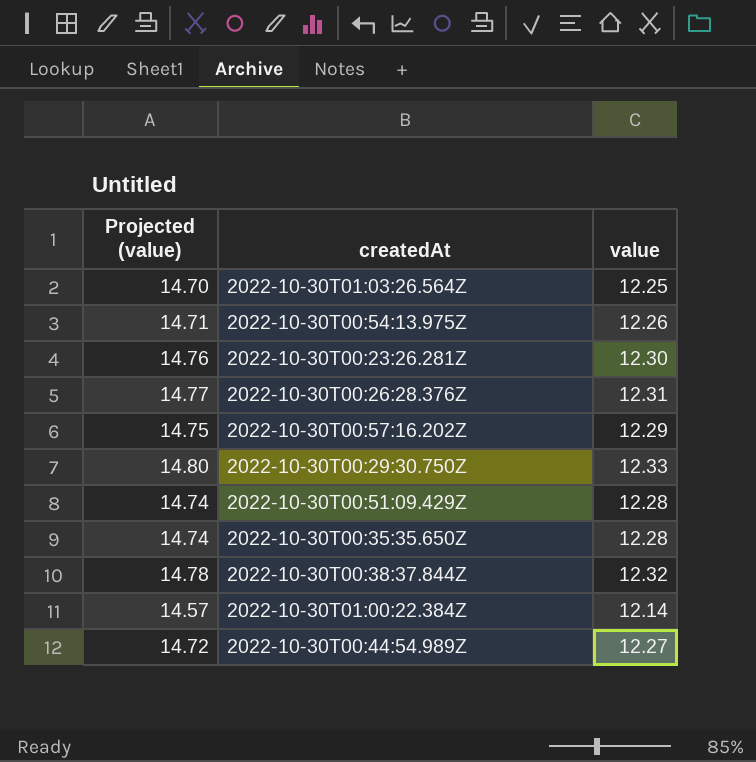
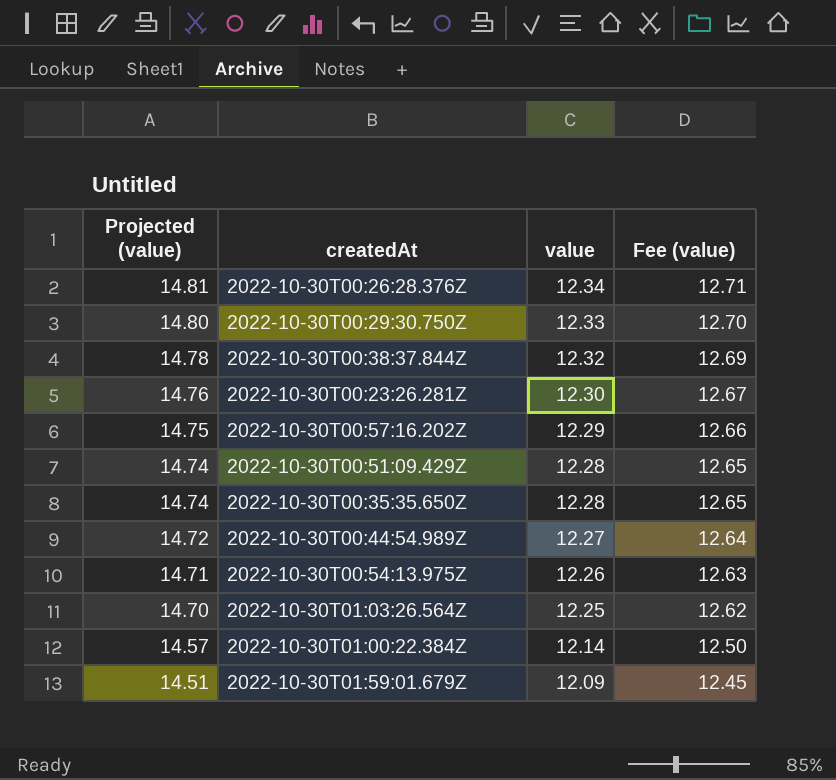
row order: none -> Projected (value) descending
column Fee (value) | formula: none -> [value] * 1.03
2022-10-30T00:26:28.376Z | Projected (value): 14.77 -> 14.81
2022-10-30T00:26:28.376Z | value: 12.31 -> 12.34
row 2022-10-30T01:59:01.679Z: none -> 14.51 | 12.09 | 12.45

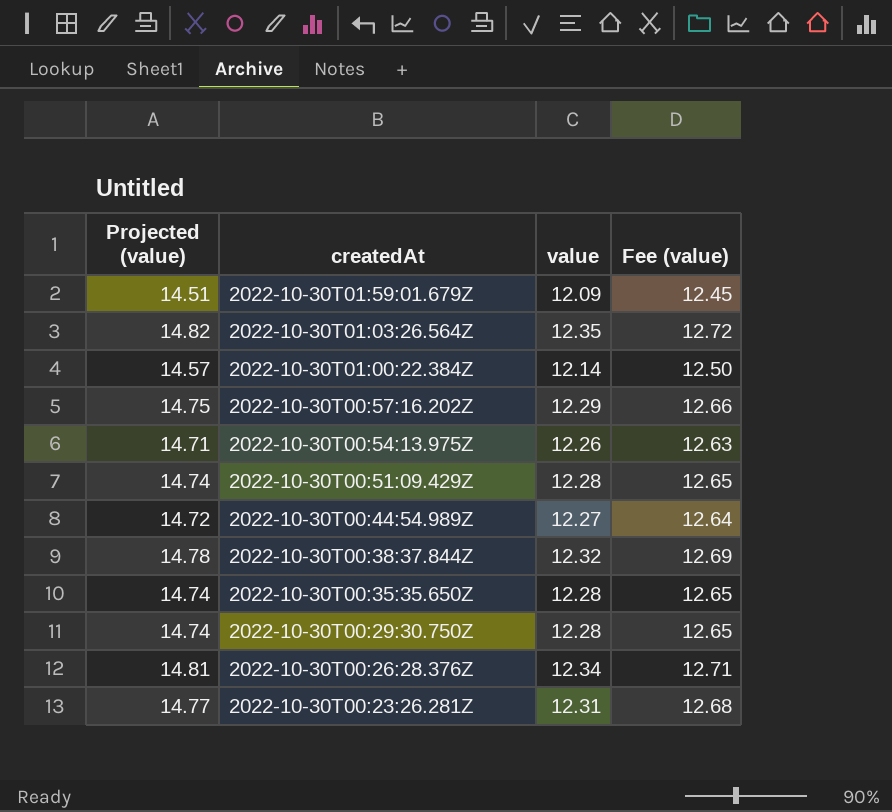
row order: Projected (value) descending -> createdAt descending
2022-10-30T01:03:26.564Z | Projected (value): 14.70 -> 14.82
2022-10-30T01:03:26.564Z | value: 12.25 -> 12.35
2022-10-30T01:03:26.564Z | Fee (value): 12.62 -> 12.72
2022-10-30T00:29:30.750Z | Projected (value): 14.80 -> 14.74
2022-10-30T00:29:30.750Z | value: 12.33 -> 12.28
2022-10-30T00:29:30.750Z | Fee (value): 12.70 -> 12.65
2022-10-30T00:23:26.281Z | Projected (value): 14.76 -> 14.77
2022-10-30T00:23:26.281Z | value: 12.30 -> 12.31
2022-10-30T00:23:26.281Z | Fee (value): 12.67 -> 12.68

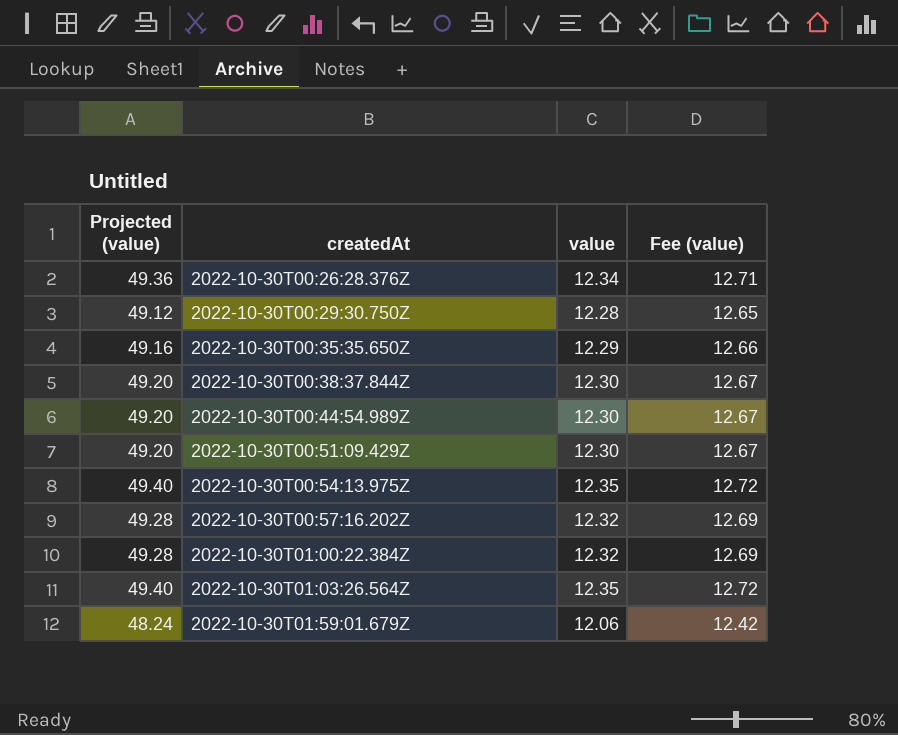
row order: createdAt descending -> createdAt ascending
column Projected (value) | formula: [value] * 1.2 -> [value] * 4
row 2022-10-30T00:23:26.281Z: 14.77 | 12.31 | 12.68 -> none
2022-10-30T00:35:35.650Z | value: 12.28 -> 12.29
2022-10-30T00:35:35.650Z | Fee (value): 12.65 -> 12.66
2022-10-30T00:38:37.844Z | value: 12.32 -> 12.30
2022-10-30T00:38:37.844Z | Fee (value): 12.69 -> 12.67
2022-10-30T00:44:54.989Z | value: 12.27 -> 12.30
2022-10-30T00:44:54.989Z | Fee (value): 12.64 -> 12.67
2022-10-30T00:51:09.429Z | value: 12.28 -> 12.30
2022-10-30T00:51:09.429Z | Fee (value): 12.65 -> 12.67
2022-10-30T00:54:13.975Z | value: 12.26 -> 12.35
2022-10-30T00:54:13.975Z | Fee (value): 12.63 -> 12.72
2022-10-30T00:57:16.202Z | value: 12.29 -> 12.32
2022-10-30T00:57:16.202Z | Fee (value): 12.66 -> 12.69
2022-10-30T01:00:22.384Z | value: 12.14 -> 12.32
2022-10-30T01:00:22.384Z | Fee (value): 12.50 -> 12.69
2022-10-30T01:59:01.679Z | value: 12.09 -> 12.06
2022-10-30T01:59:01.679Z | Fee (value): 12.45 -> 12.42

